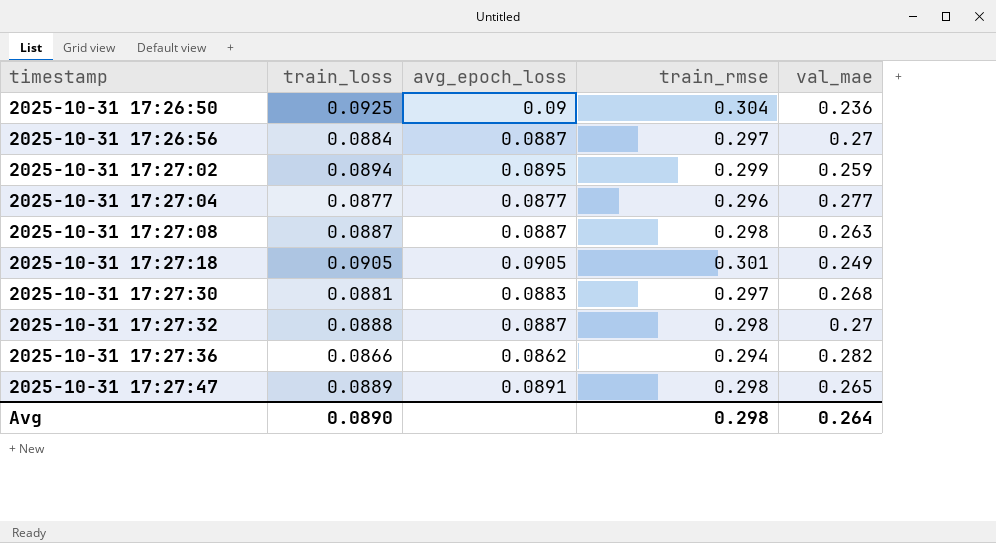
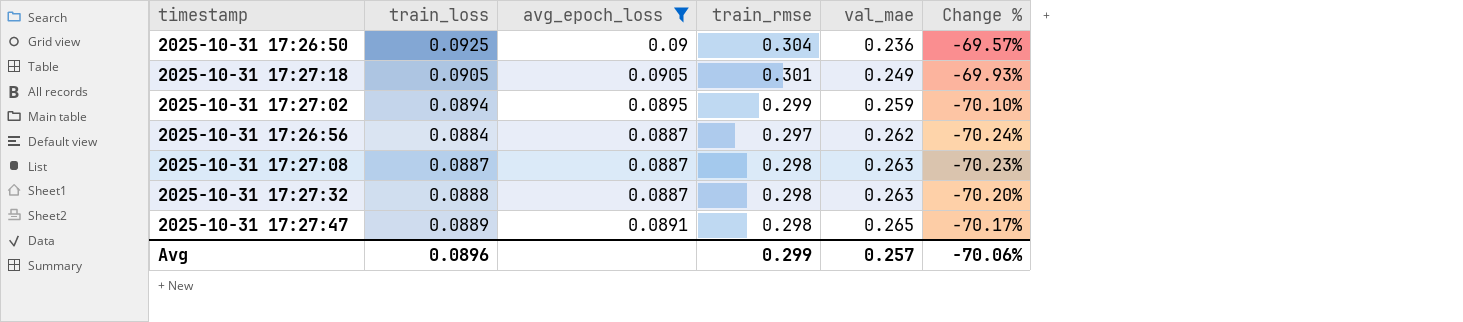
filter: none -> avg_epoch_loss >= 0.0887
row order: timestamp ascending -> val_mae ascending
column Change % | formula: none -> ([train_loss] - [train_rmse]) / [train_rmse]
2025-10-31 17:26:56 | val_mae: 0.27 -> 0.262
2025-10-31 17:27:32 | val_mae: 0.27 -> 0.263
Avg | train_loss: 0.0890 -> 0.0896
Avg | train_rmse: 0.298 -> 0.299
Avg | val_mae: 0.264 -> 0.257

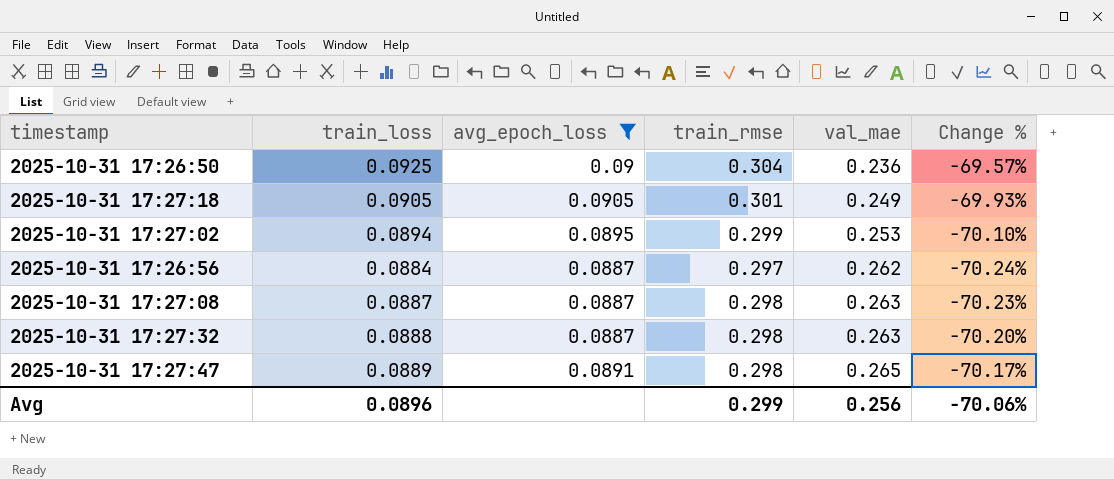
2025-10-31 17:27:02 | val_mae: 0.259 -> 0.253
Avg | val_mae: 0.257 -> 0.256

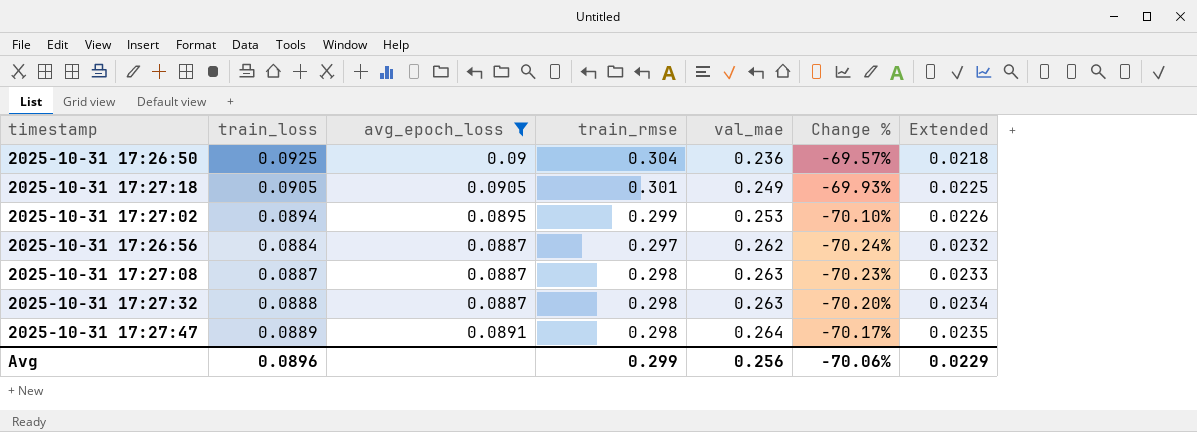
column Extended | formula: none -> [train_loss] * [val_mae]
2025-10-31 17:27:47 | val_mae: 0.265 -> 0.264

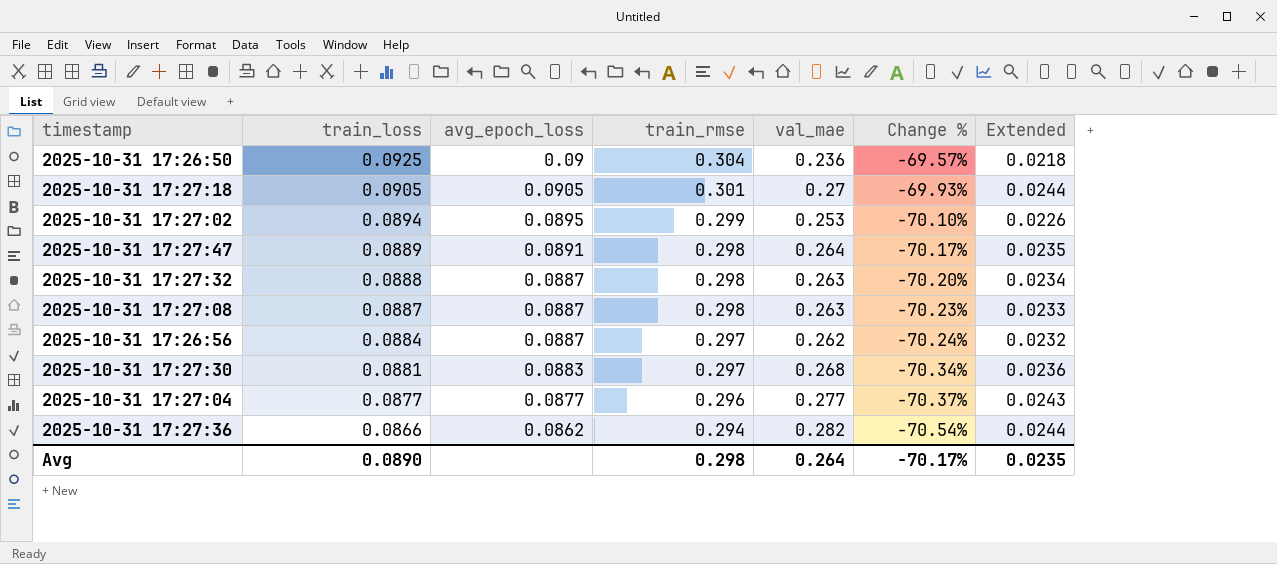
filter: avg_epoch_loss >= 0.0887 -> none
row order: val_mae ascending -> train_loss descending
2025-10-31 17:27:18 | val_mae: 0.249 -> 0.27
2025-10-31 17:27:18 | Extended: 0.0225 -> 0.0244
Avg | train_loss: 0.0896 -> 0.0890
Avg | train_rmse: 0.299 -> 0.298
Avg | val_mae: 0.256 -> 0.264
Avg | Change %: -70.06% -> -70.17%
Avg | Extended: 0.0229 -> 0.0235

